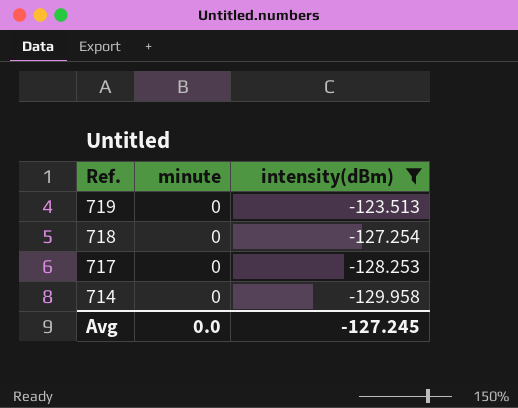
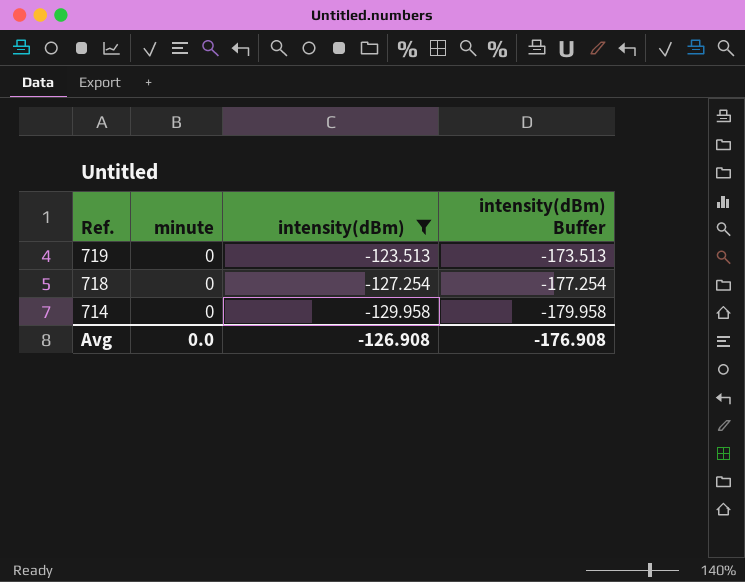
column intensity(dBm) Buffer | formula: none -> [intensity(dBm)] - 50
row 717: 0 | -128.253 -> none
Avg | intensity(dBm): -127.245 -> -126.908

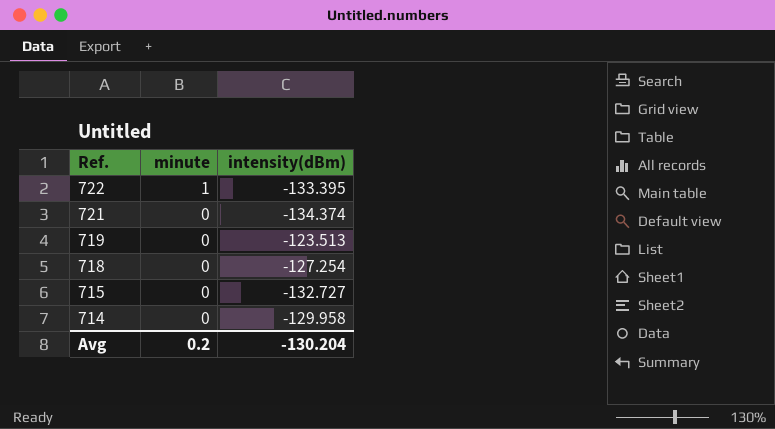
filter: intensity(dBm) >= -129.958 -> none
column intensity(dBm) Buffer | formula: [intensity(dBm)] - 50 -> none
Avg | minute: 0.0 -> 0.2
Avg | intensity(dBm): -126.908 -> -130.204

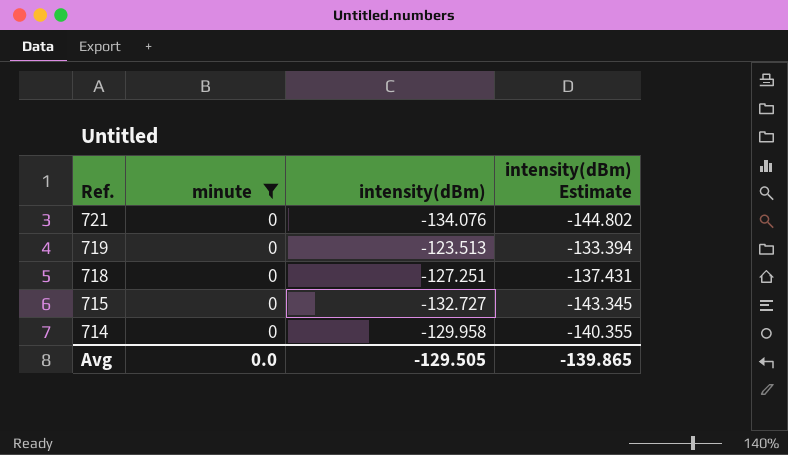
filter: none -> minute = 0
column intensity(dBm) Estimate | formula: none -> [intensity(dBm)] * 1.08
721 | intensity(dBm): -134.374 -> -134.076
718 | intensity(dBm): -127.254 -> -127.251
Avg | minute: 0.2 -> 0.0
Avg | intensity(dBm): -130.204 -> -129.505

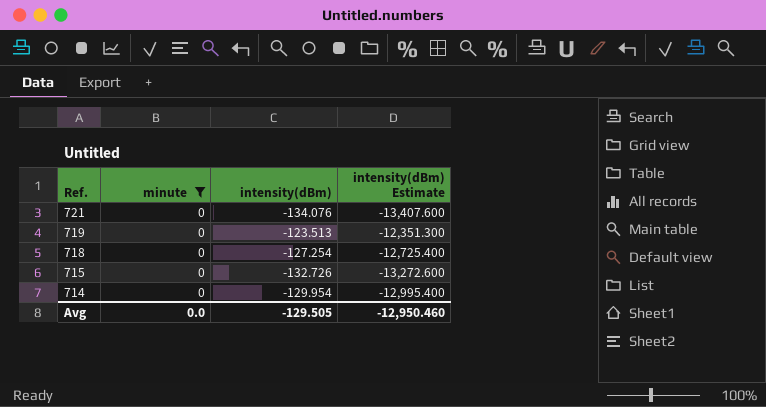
column intensity(dBm) Estimate | formula: [intensity(dBm)] * 1.08 -> [intensity(dBm)] * 100
718 | intensity(dBm): -127.251 -> -127.254
715 | intensity(dBm): -132.727 -> -132.726
714 | intensity(dBm): -129.958 -> -129.954
Avg | intensity(dBm) Estimate: -139.865 -> -12,950.460

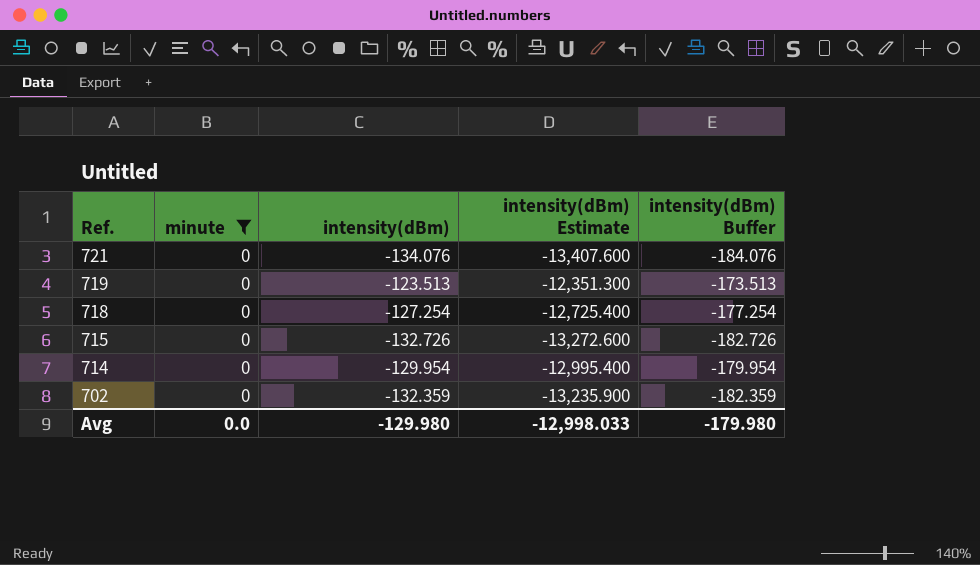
column intensity(dBm) Buffer | formula: none -> [intensity(dBm)] - 50
row 702: none -> 0 | -132.359 | -13,235.900 | -182.359
Avg | intensity(dBm): -129.505 -> -129.980
Avg | intensity(dBm) Estimate: -12,950.460 -> -12,998.033

